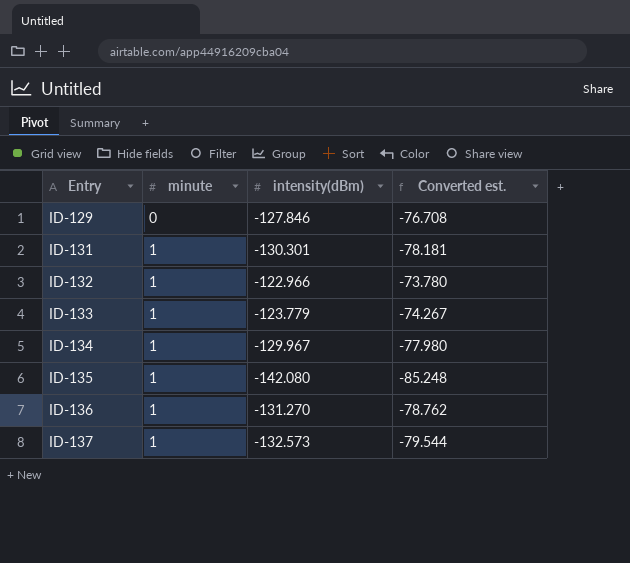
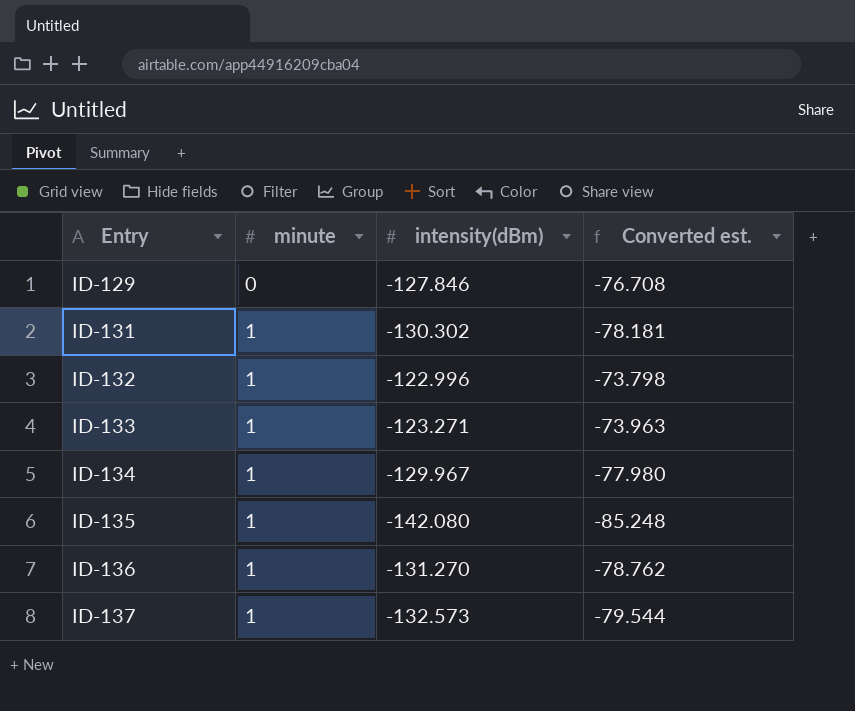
ID-131 | intensity(dBm): -130.301 -> -130.302
ID-132 | intensity(dBm): -122.966 -> -122.996
ID-132 | Converted est.: -73.780 -> -73.798
ID-133 | intensity(dBm): -123.779 -> -123.271
ID-133 | Converted est.: -74.267 -> -73.963

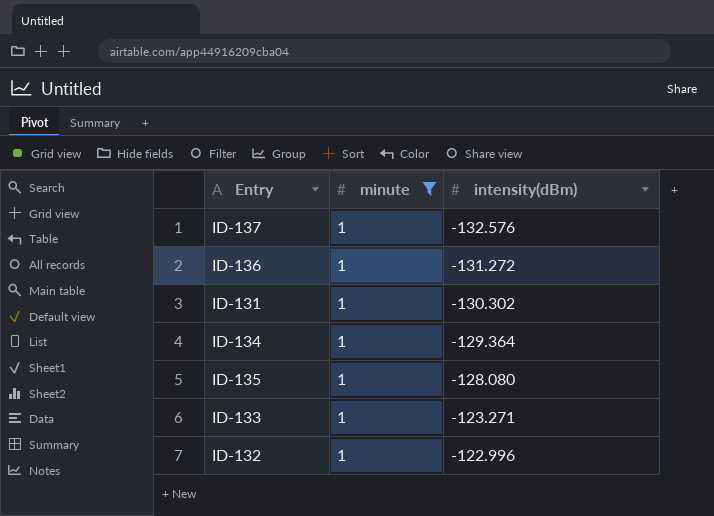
filter: none -> minute = 1
row order: Entry ascending -> intensity(dBm) ascending
column Converted est. | formula: [intensity(dBm)] * 0.6 -> none
ID-137 | intensity(dBm): -132.573 -> -132.576
ID-136 | intensity(dBm): -131.270 -> -131.272
ID-134 | intensity(dBm): -129.967 -> -129.364
ID-135 | intensity(dBm): -142.080 -> -128.080

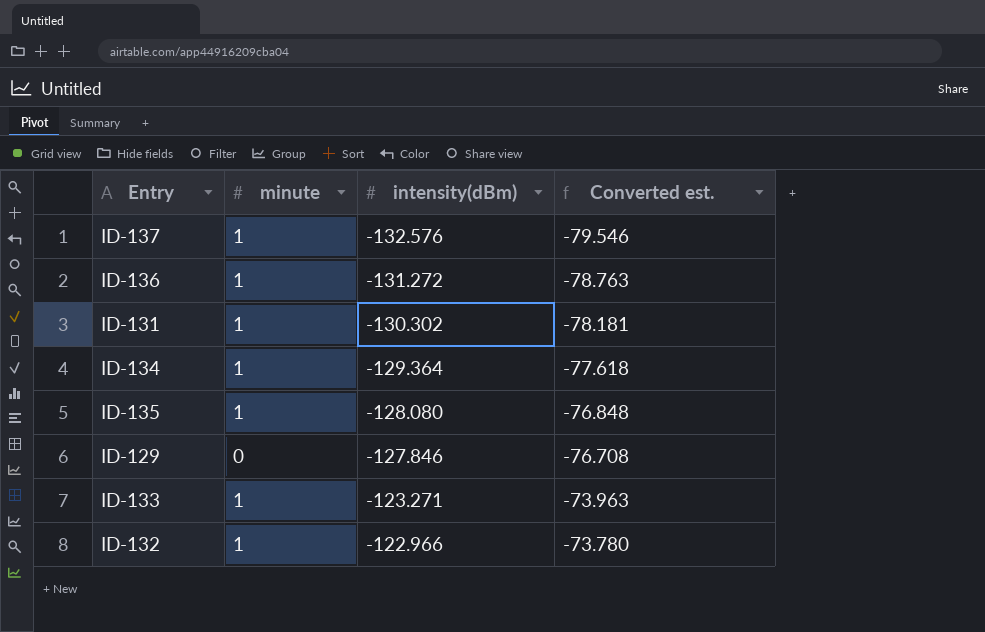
filter: minute = 1 -> none
column Converted est. | formula: none -> [intensity(dBm)] * 0.6
ID-132 | intensity(dBm): -122.996 -> -122.966

